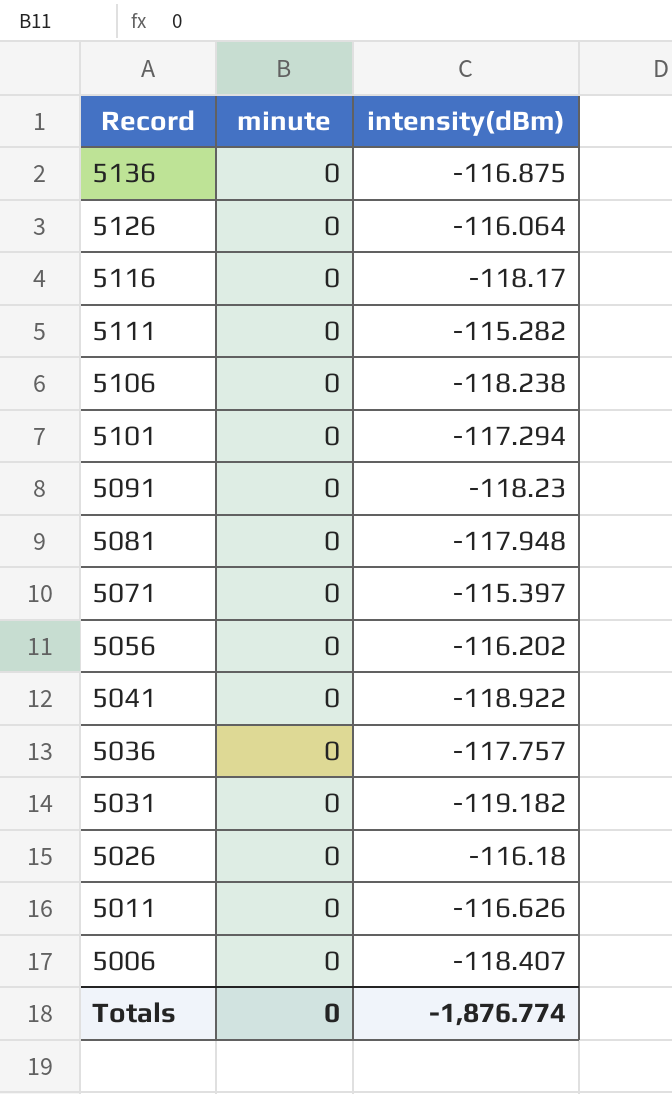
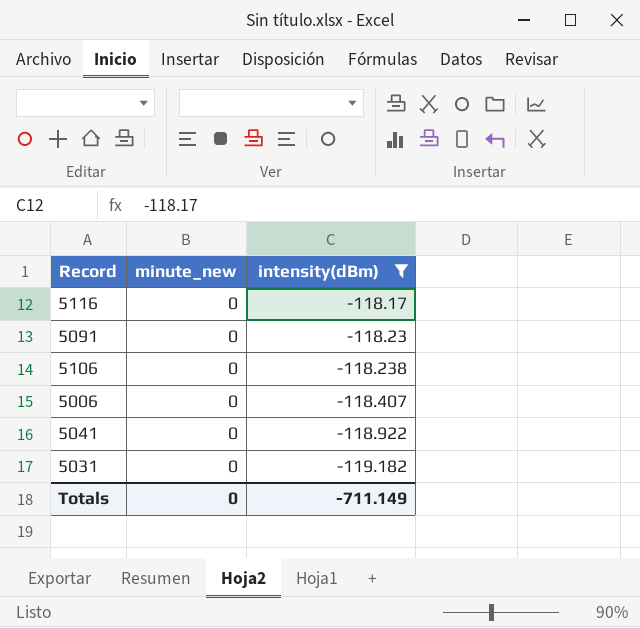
filter: none -> intensity(dBm) <= -118.17
row order: Record descending -> intensity(dBm) descending
column name: minute -> minute_new
Totals | intensity(dBm): -1,876.774 -> -711.149

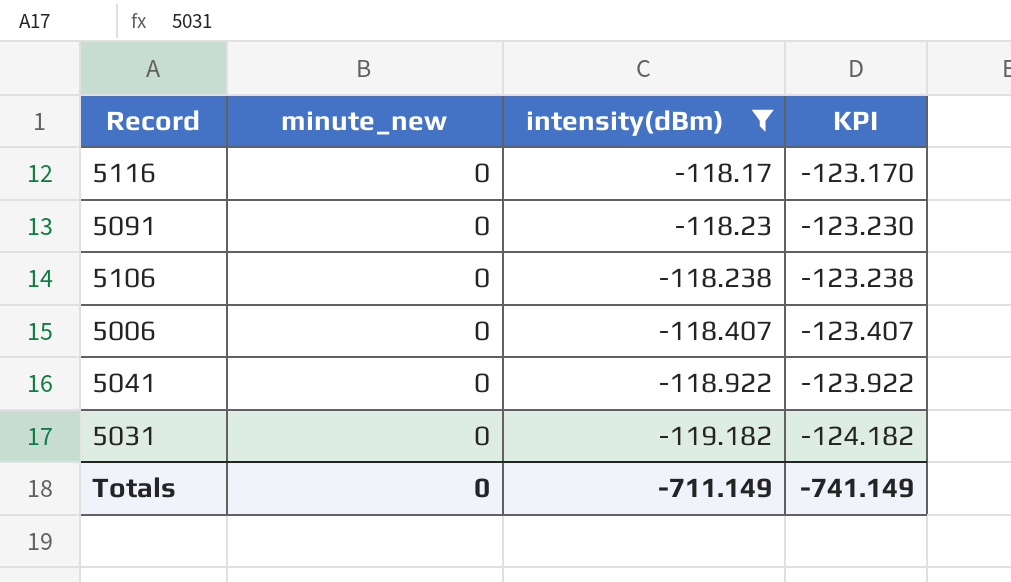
column KPI | formula: none -> [intensity(dBm)] - 5

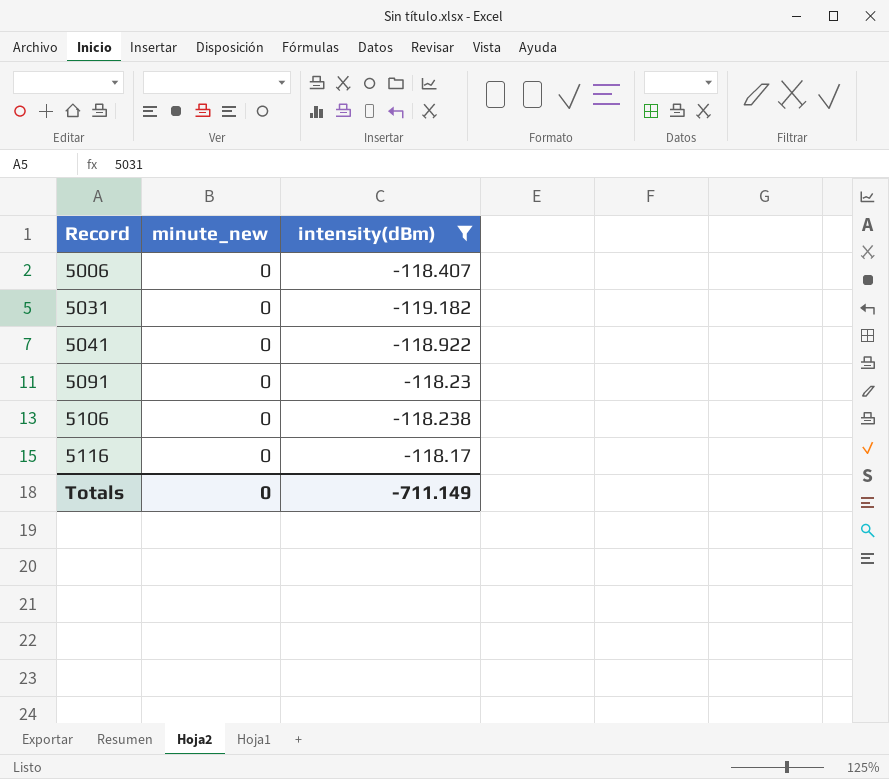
row order: intensity(dBm) descending -> Record ascending
column KPI | formula: [intensity(dBm)] - 5 -> none

